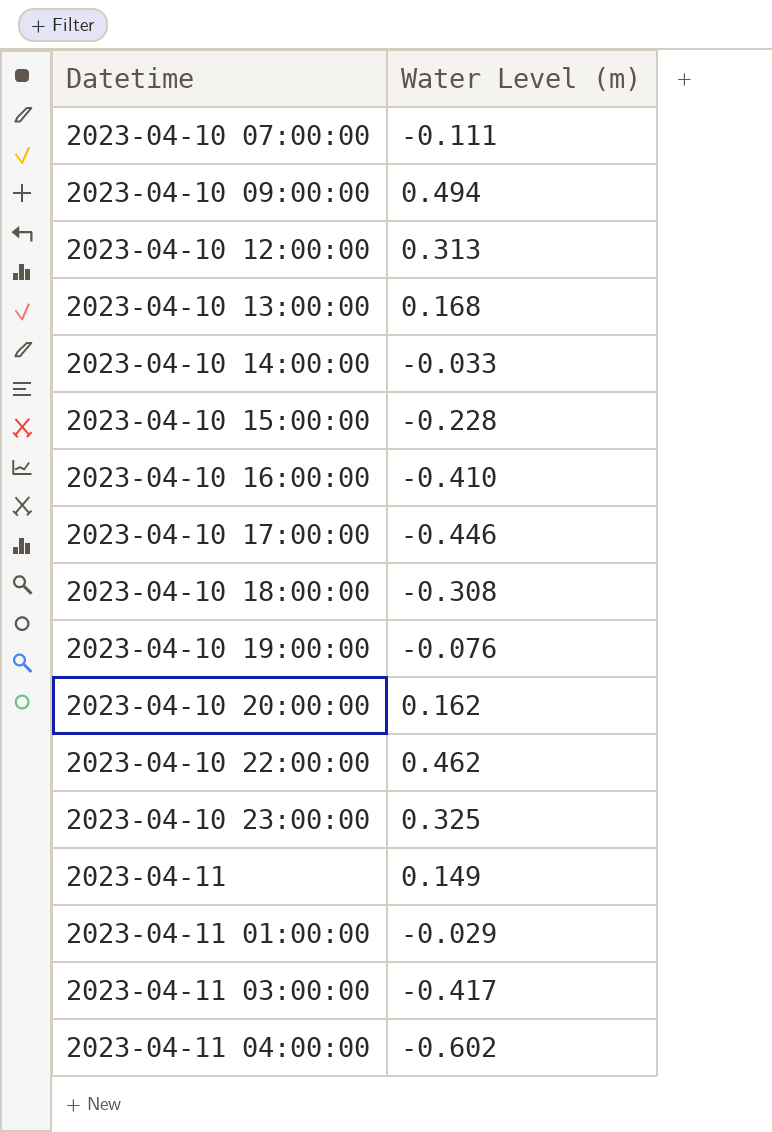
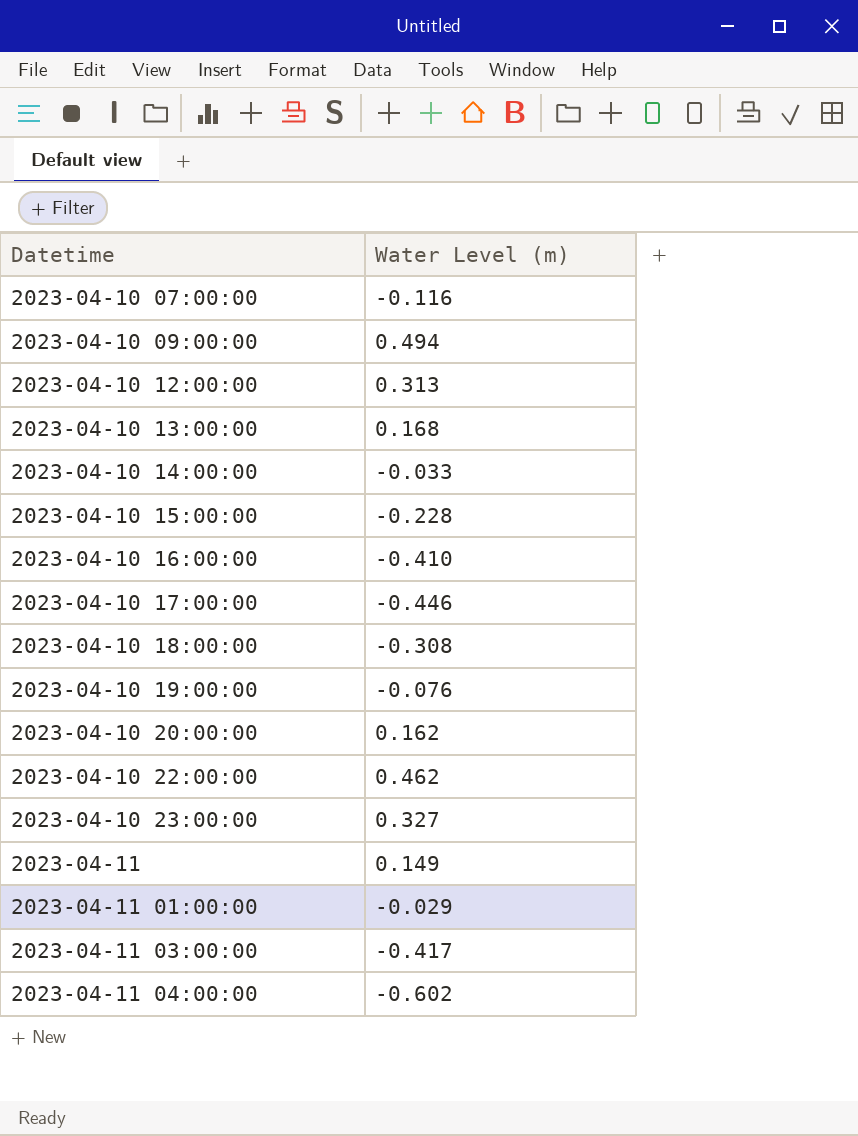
2023-04-10 07:00:00 | Water Level (m): -0.111 -> -0.116
2023-04-10 23:00:00 | Water Level (m): 0.325 -> 0.327

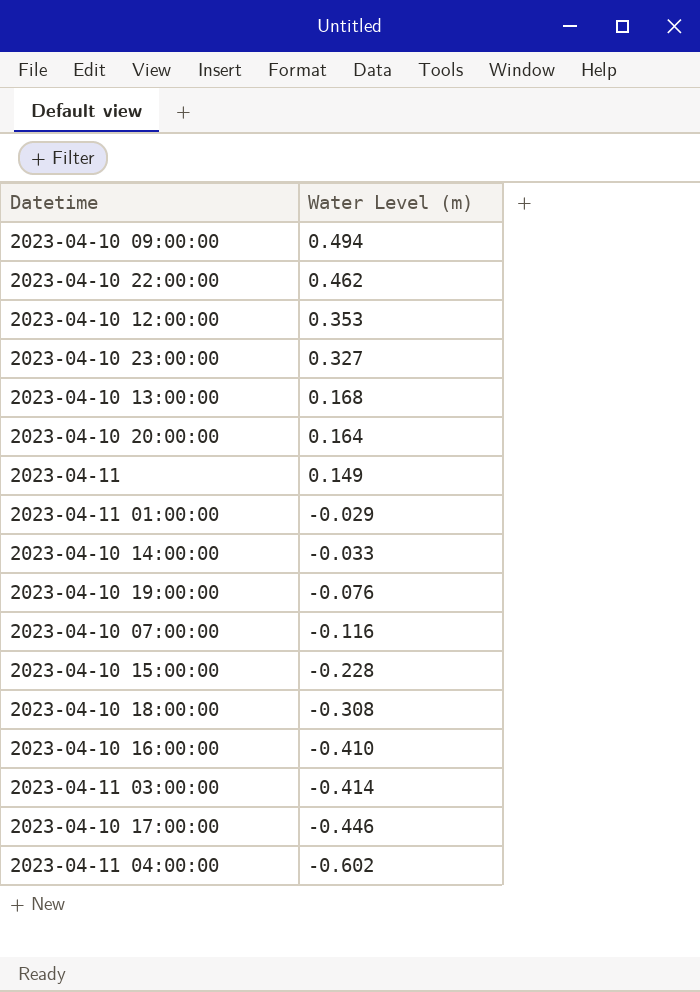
row order: Datetime ascending -> Water Level (m) descending
2023-04-10 12:00:00 | Water Level (m): 0.313 -> 0.353
2023-04-10 20:00:00 | Water Level (m): 0.162 -> 0.164
2023-04-11 03:00:00 | Water Level (m): -0.417 -> -0.414

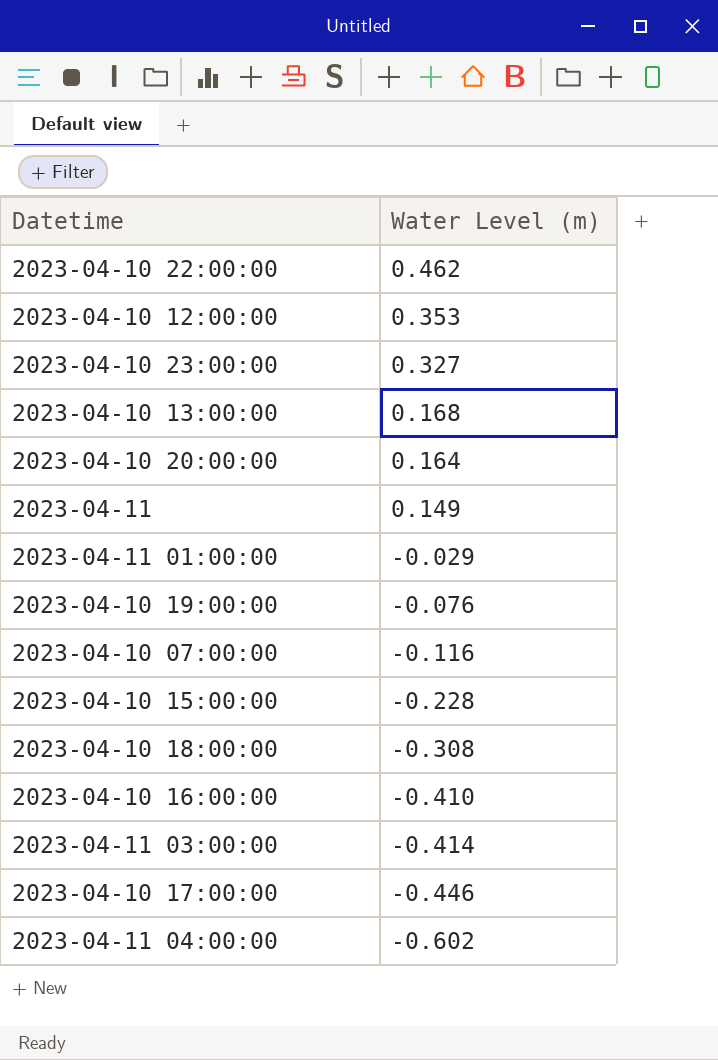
row 2023-04-10 09:00:00: 0.494 -> none
row 2023-04-10 14:00:00: -0.033 -> none

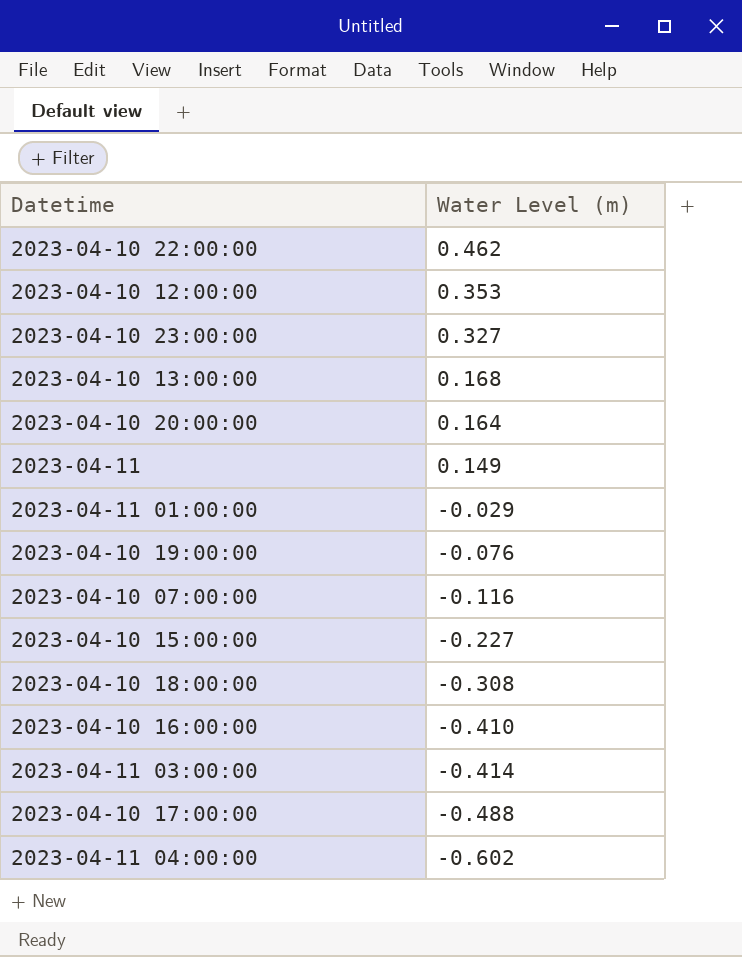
2023-04-10 15:00:00 | Water Level (m): -0.228 -> -0.227
2023-04-10 17:00:00 | Water Level (m): -0.446 -> -0.488

